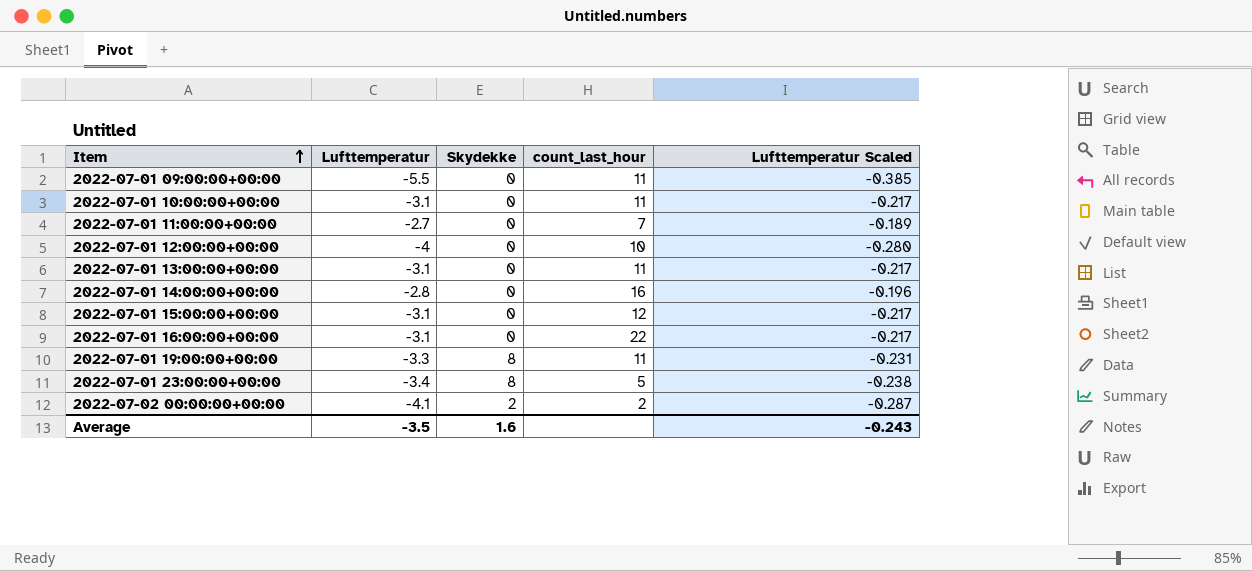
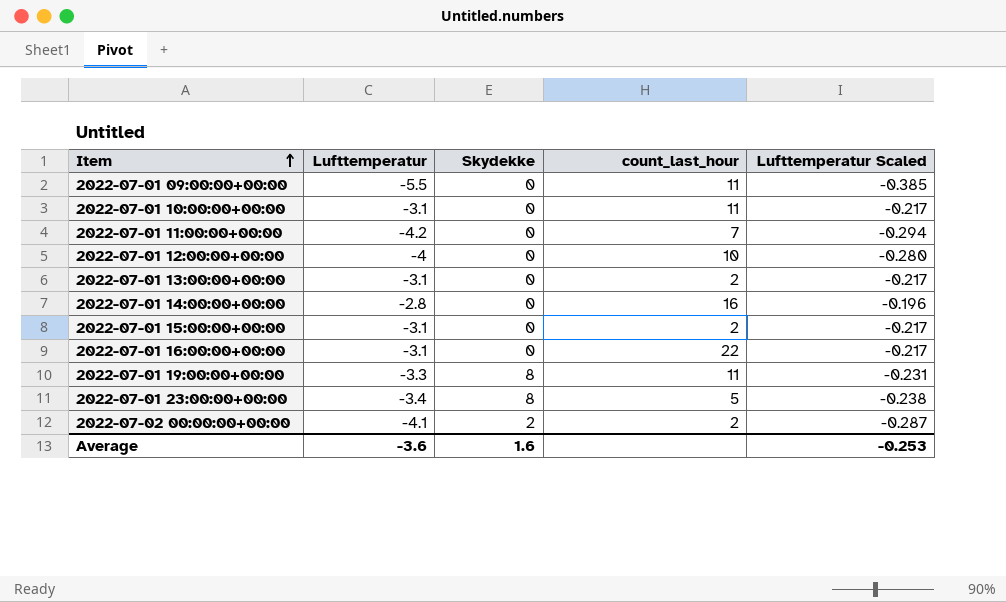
2022-07-01 11:00:00+00:00 | Lufttemperatur: -2.7 -> -4.2
2022-07-01 11:00:00+00:00 | Lufttemperatur Scaled: -0.189 -> -0.294
2022-07-01 13:00:00+00:00 | count_last_hour: 11 -> 2
2022-07-01 15:00:00+00:00 | count_last_hour: 12 -> 2
Average | Lufttemperatur: -3.5 -> -3.6
Average | Lufttemperatur Scaled: -0.243 -> -0.253

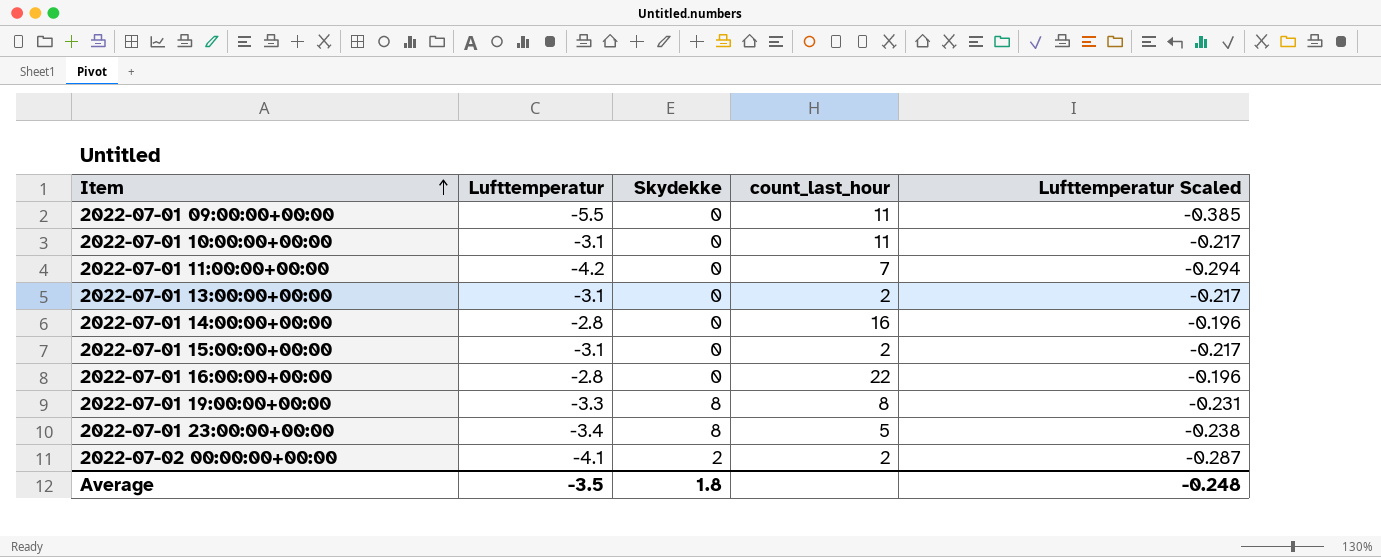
row 2022-07-01 12:00:00+00:00: -4 | 0 | 10 | -0.280 -> none
2022-07-01 16:00:00+00:00 | Lufttemperatur: -3.1 -> -2.8
2022-07-01 16:00:00+00:00 | Lufttemperatur Scaled: -0.217 -> -0.196
2022-07-01 19:00:00+00:00 | count_last_hour: 11 -> 8
Average | Lufttemperatur: -3.6 -> -3.5
Average | Skydekke: 1.6 -> 1.8
Average | Lufttemperatur Scaled: -0.253 -> -0.248

